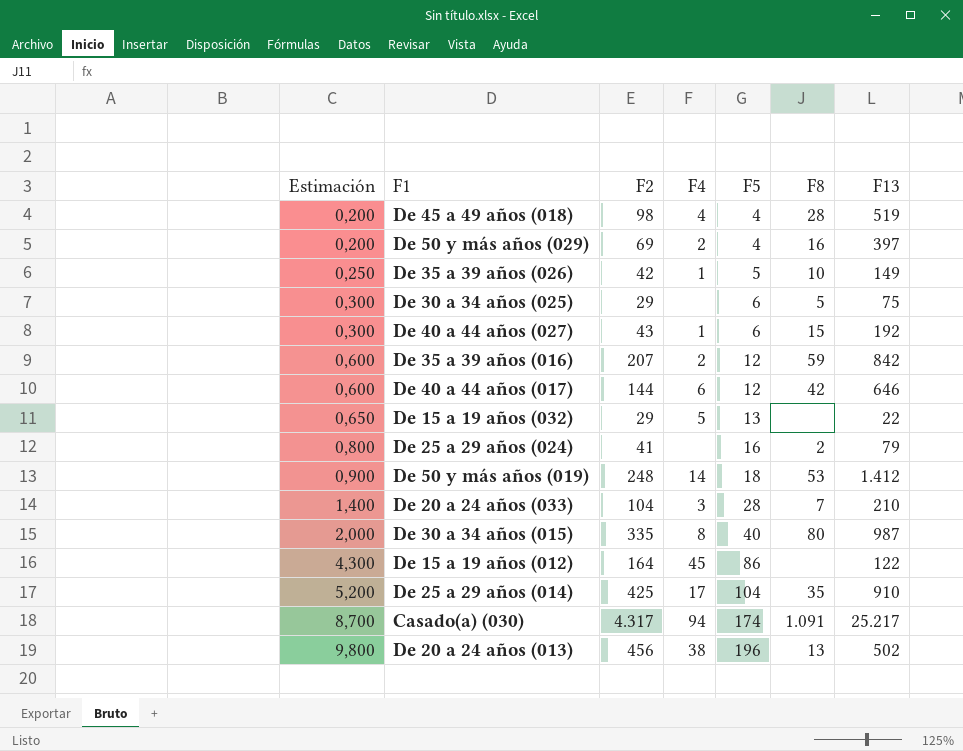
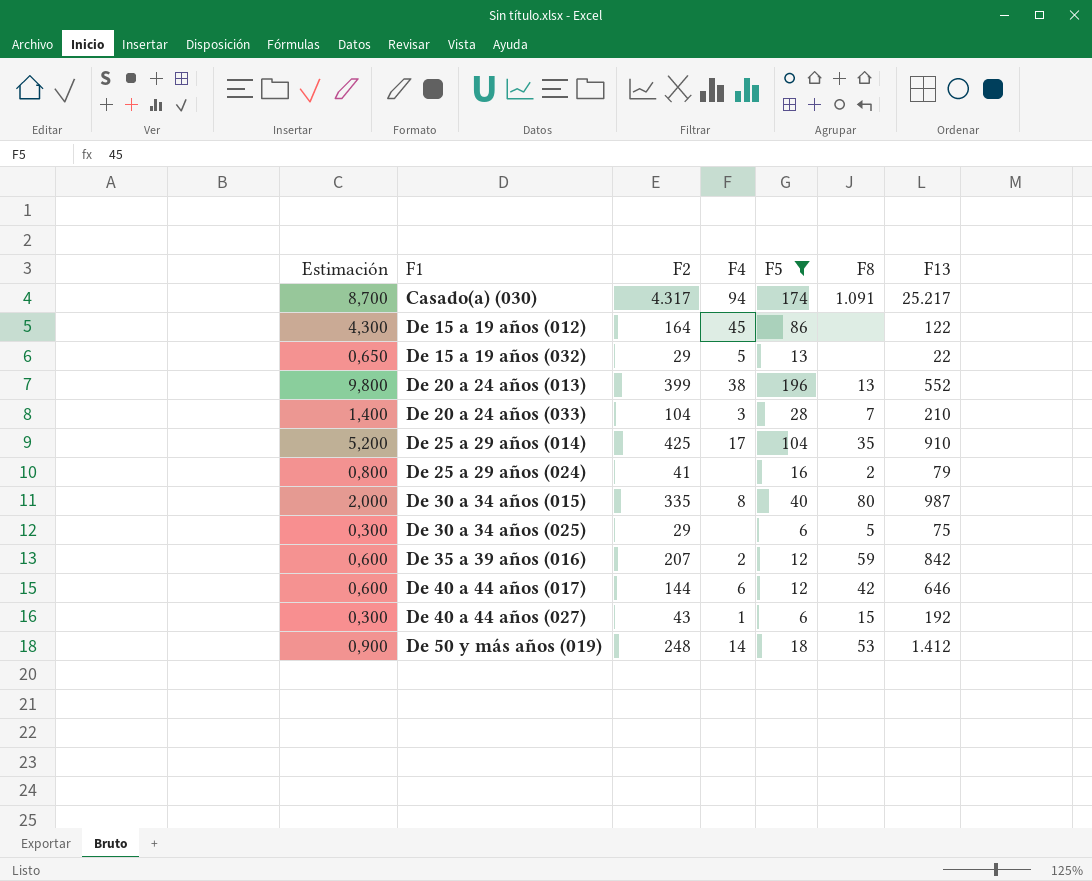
filter: none -> F5 >= 6
row order: Estimación ascending -> F1 ascending
De 20 a 24 años (013) | F2: 456 -> 399
De 20 a 24 años (013) | F13: 502 -> 552

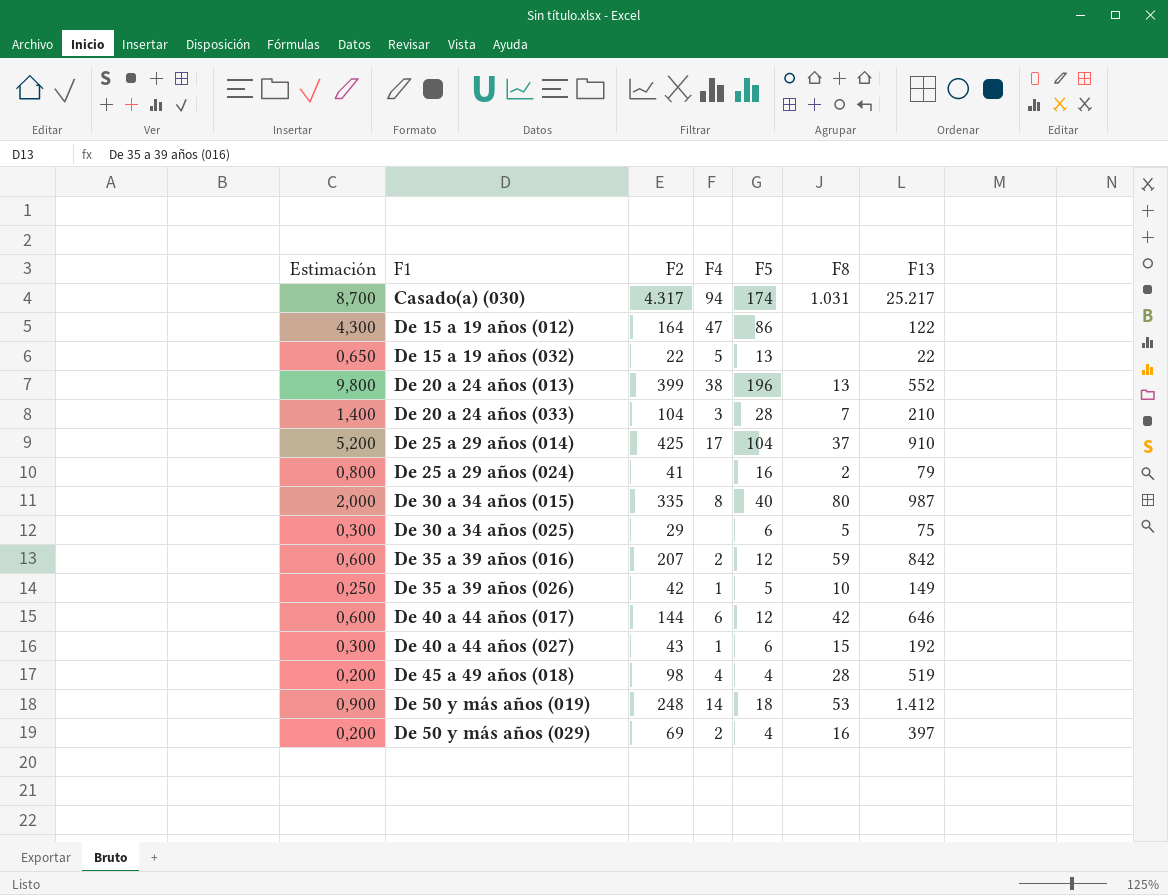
filter: F5 >= 6 -> none
Casado(a) (030) | F8: 1.091 -> 1.031
De 15 a 19 años (012) | F4: 45 -> 47
De 15 a 19 años (032) | F2: 29 -> 22
De 25 a 29 años (014) | F8: 35 -> 37

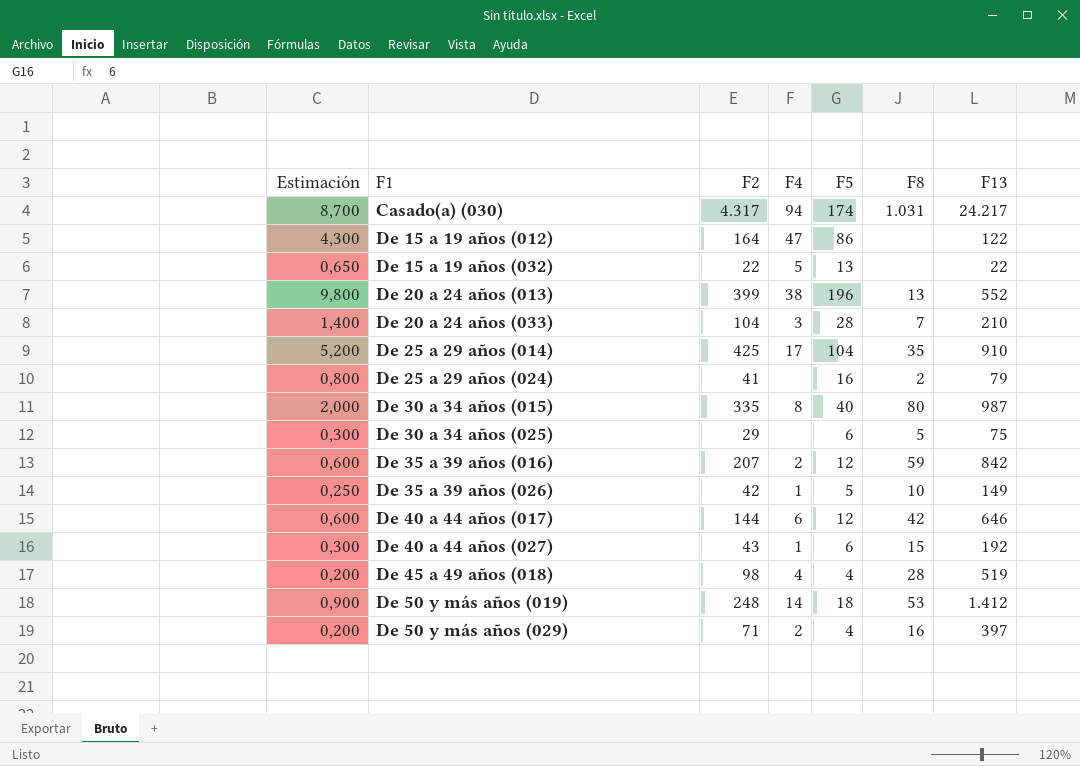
Casado(a) (030) | F13: 25.217 -> 24.217
De 25 a 29 años (014) | F8: 37 -> 35
De 50 y más años (029) | F2: 69 -> 71

